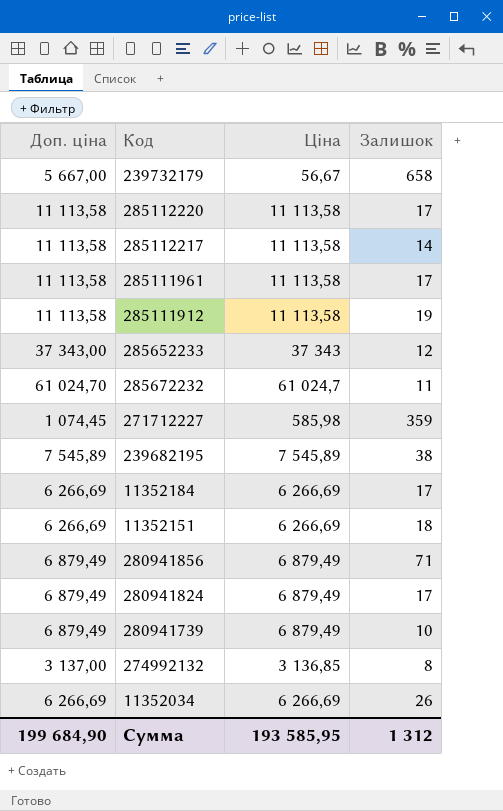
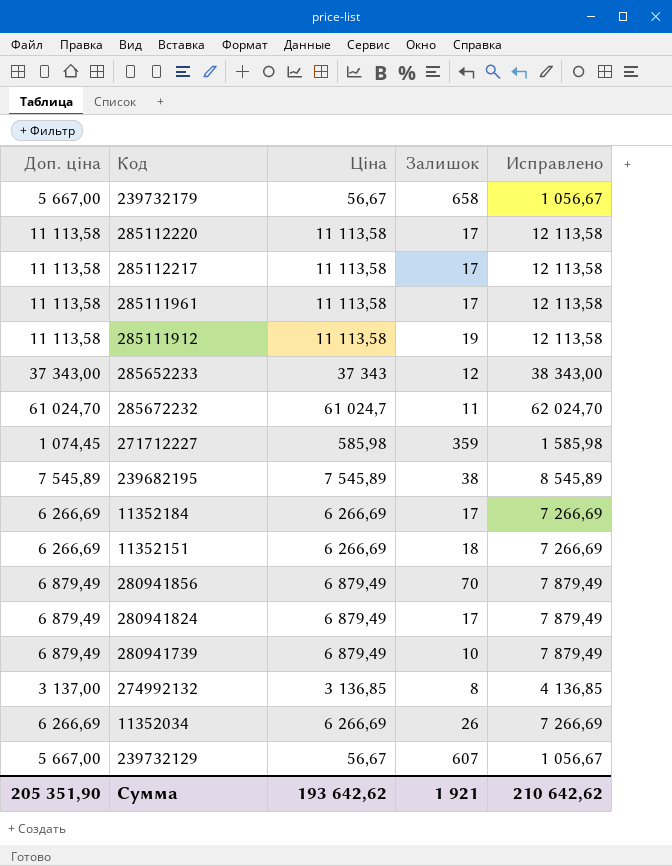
column Исправлено | formula: none -> [Ціна] + 1000
285112217 | Залишок: 14 -> 17
280941856 | Залишок: 71 -> 70
row 239732129: none -> 5 667,00 | 56,67 | 607 | 1 056,67
Сумма | Доп. ціна: 199 684,90 -> 205 351,90
Сумма | Ціна: 193 585,95 -> 193 642,62
Сумма | Залишок: 1 312 -> 1 921

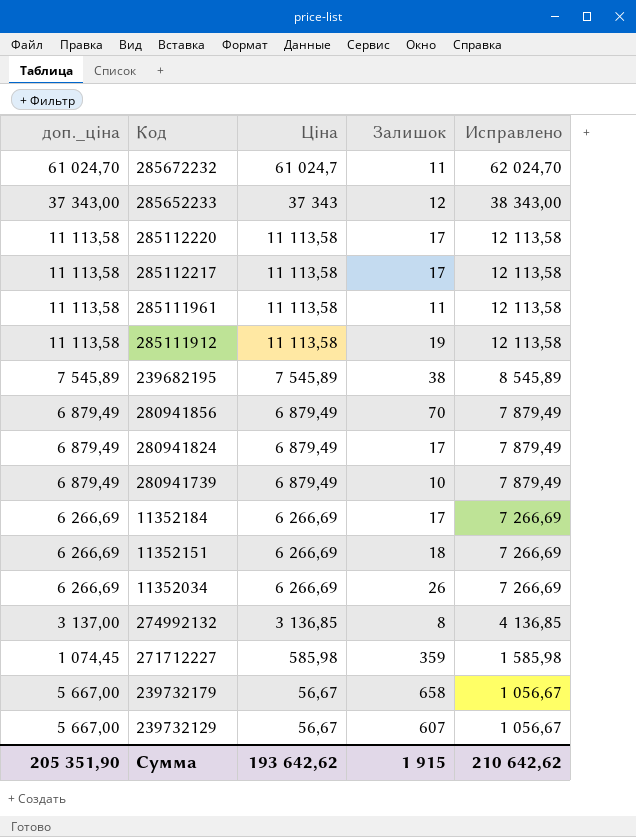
row order: none -> Ціна descending
column name: Доп. ціна -> доп._ціна
285111961 | Залишок: 17 -> 11
Сумма | Залишок: 1 921 -> 1 915

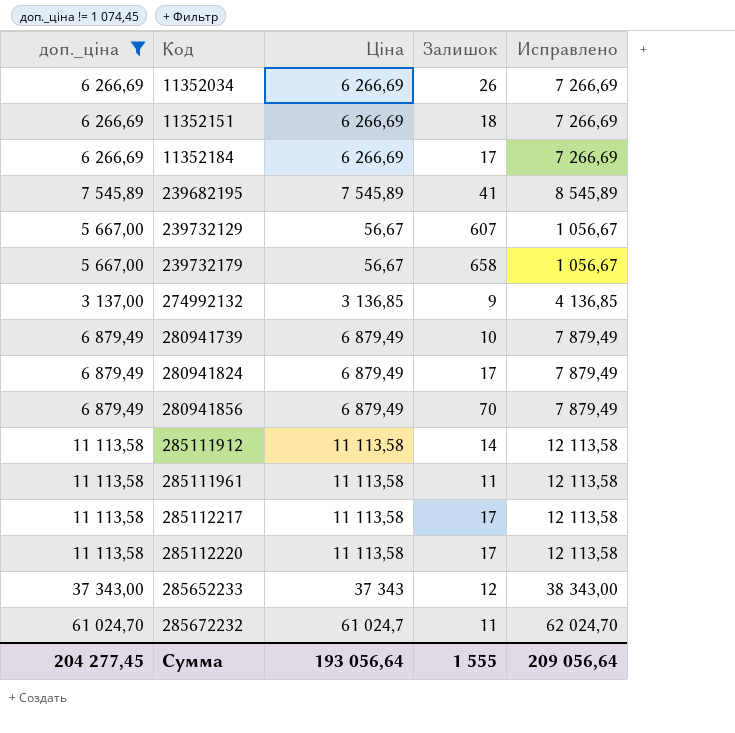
filter: none -> доп._ціна != 1 074,45
row order: Ціна descending -> Код ascending
239682195 | Залишок: 38 -> 41
274992132 | Залишок: 8 -> 9
285111912 | Залишок: 19 -> 14
Сумма | доп._ціна: 205 351,90 -> 204 277,45
Сумма | Ціна: 193 642,62 -> 193 056,64
Сумма | Залишок: 1 915 -> 1 555
Сумма | Исправлено: 210 642,62 -> 209 056,64

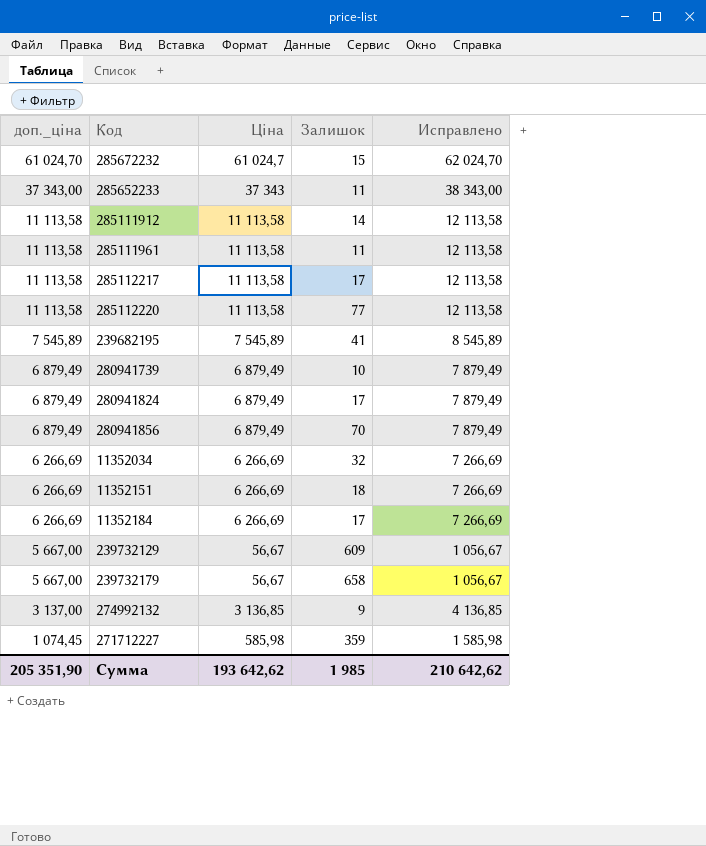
filter: доп._ціна != 1 074,45 -> none
row order: Код ascending -> доп._ціна descending
285672232 | Залишок: 11 -> 15
285652233 | Залишок: 12 -> 11
285112220 | Залишок: 17 -> 77
11352034 | Залишок: 26 -> 32
239732129 | Залишок: 607 -> 609
Сумма | доп._ціна: 204 277,45 -> 205 351,90
Сумма | Ціна: 193 056,64 -> 193 642,62
Сумма | Залишок: 1 555 -> 1 985
Сумма | Исправлено: 209 056,64 -> 210 642,62

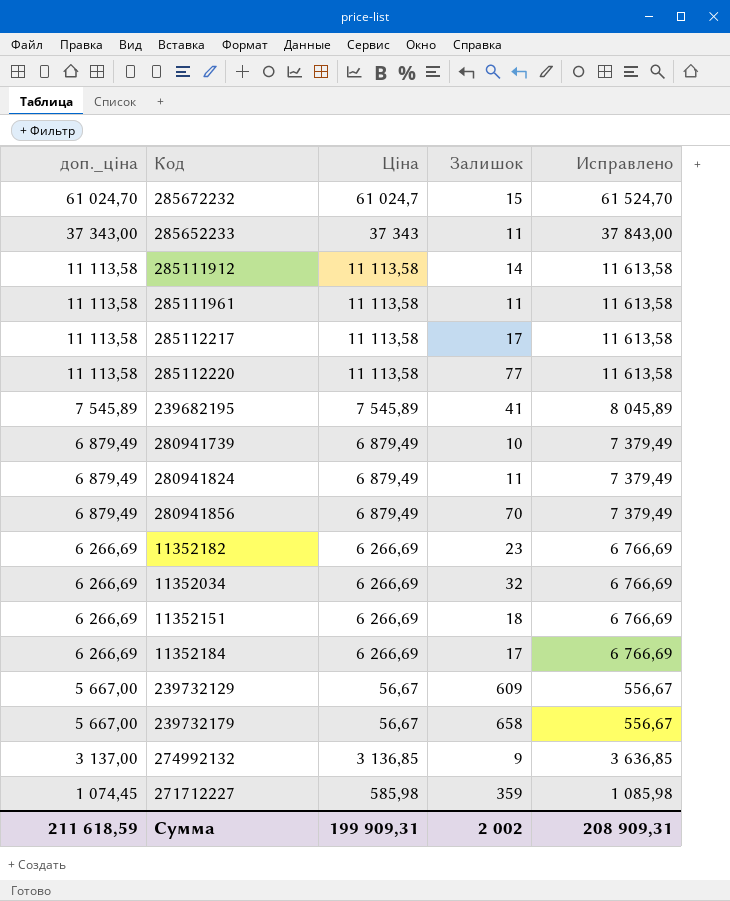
column Исправлено | formula: [Ціна] + 1000 -> [Ціна] + 500
280941824 | Залишок: 17 -> 11
row 11352182: none -> 6 266,69 | 6 266,69 | 23 | 6 766,69
Сумма | доп._ціна: 205 351,90 -> 211 618,59
Сумма | Ціна: 193 642,62 -> 199 909,31
Сумма | Залишок: 1 985 -> 2 002
Сумма | Исправлено: 210 642,62 -> 208 909,31

